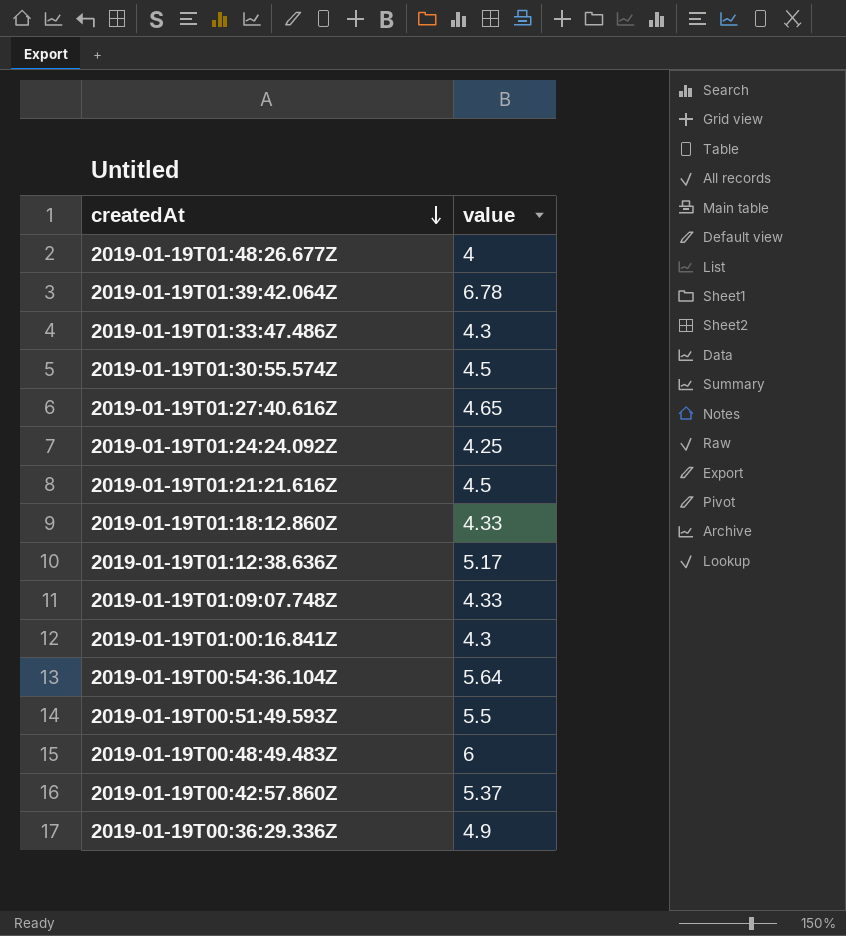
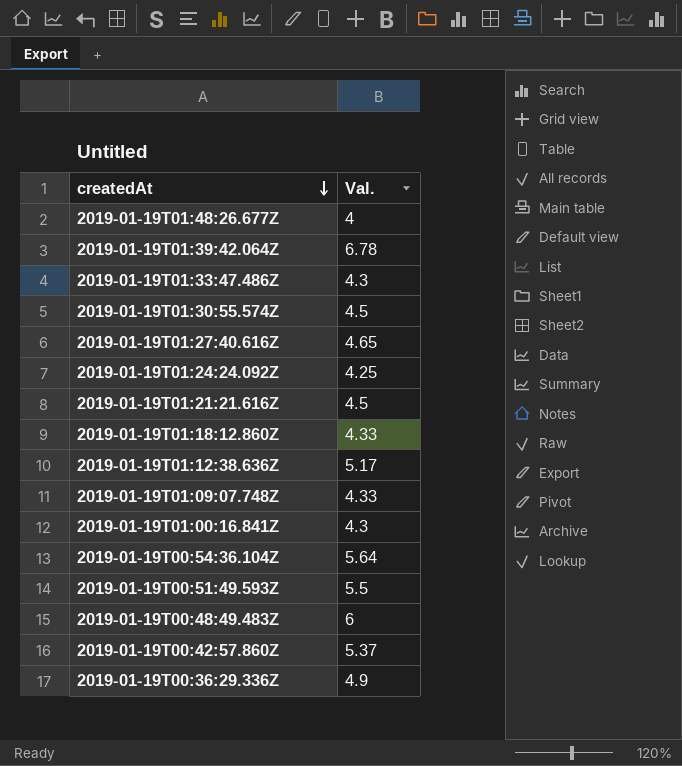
column name: value -> Val.

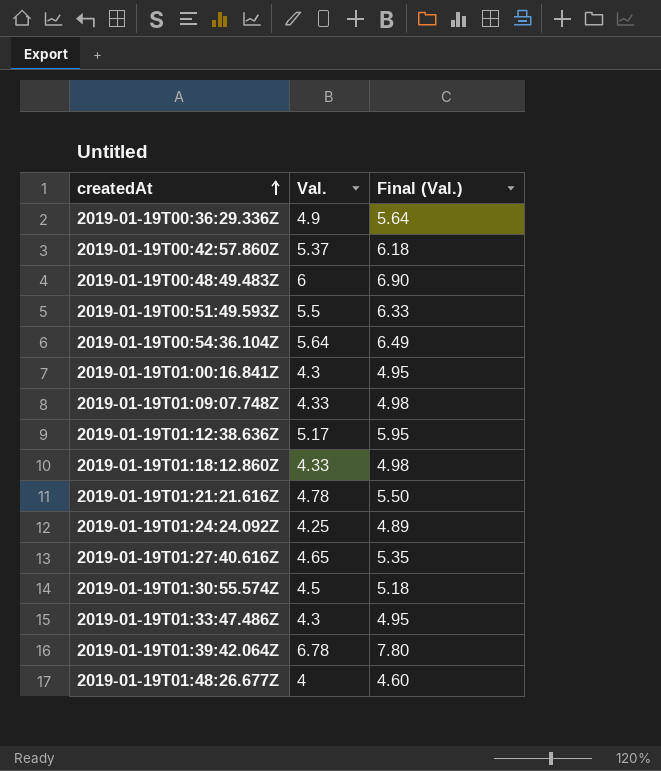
row order: createdAt descending -> createdAt ascending
column Final (Val.) | formula: none -> [Val.] * 1.15
2019-01-19T01:21:21.616Z | Val.: 4.5 -> 4.78

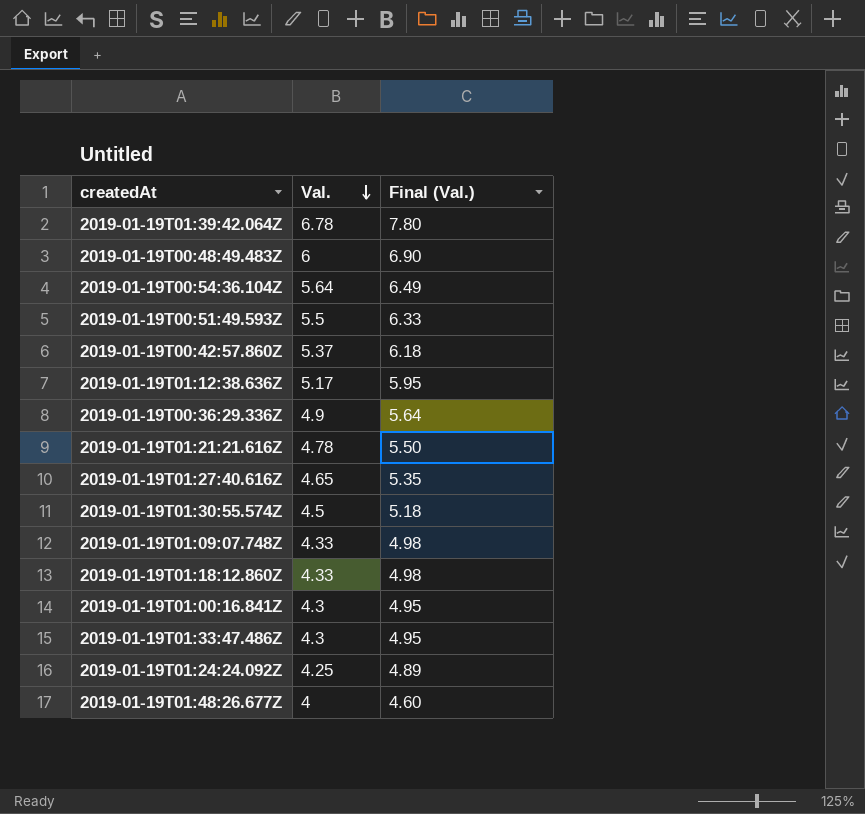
row order: createdAt ascending -> Val. descending

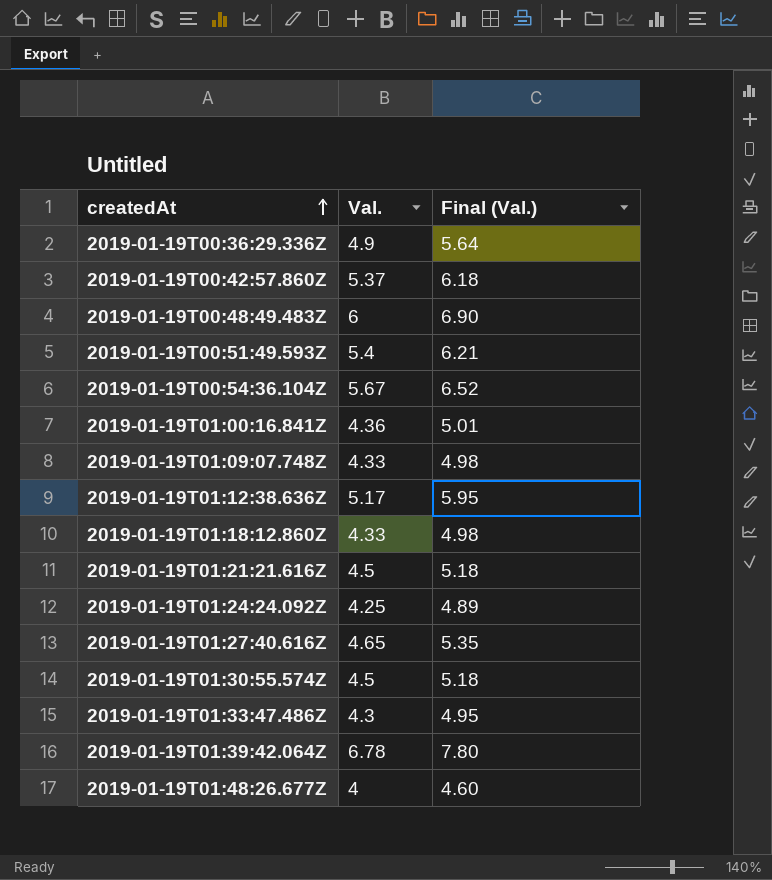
row order: Val. descending -> createdAt ascending
2019-01-19T00:51:49.593Z | Val.: 5.5 -> 5.4
2019-01-19T00:51:49.593Z | Final (Val.): 6.33 -> 6.21
2019-01-19T00:54:36.104Z | Val.: 5.64 -> 5.67
2019-01-19T00:54:36.104Z | Final (Val.): 6.49 -> 6.52
2019-01-19T01:00:16.841Z | Val.: 4.3 -> 4.36
2019-01-19T01:00:16.841Z | Final (Val.): 4.95 -> 5.01
2019-01-19T01:21:21.616Z | Val.: 4.78 -> 4.5
2019-01-19T01:21:21.616Z | Final (Val.): 5.50 -> 5.18

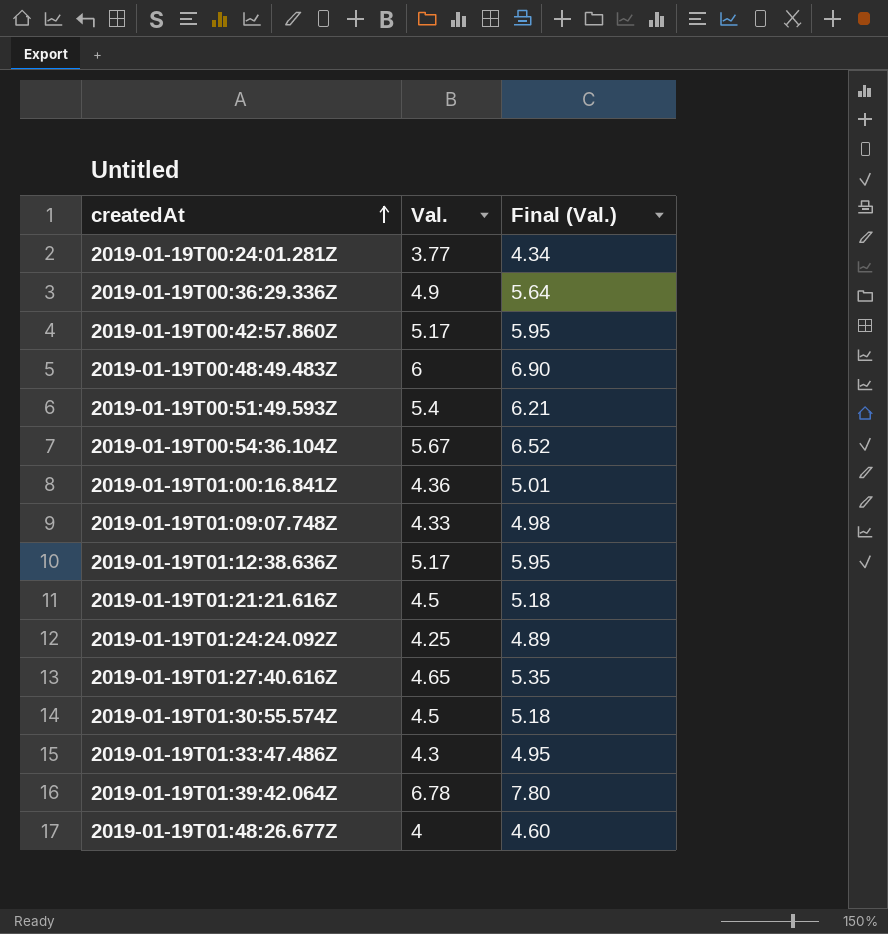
row 2019-01-19T01:18:12.860Z: 4.33 | 4.98 -> none
row 2019-01-19T00:24:01.281Z: none -> 3.77 | 4.34
2019-01-19T00:42:57.860Z | Val.: 5.37 -> 5.17
2019-01-19T00:42:57.860Z | Final (Val.): 6.18 -> 5.95

